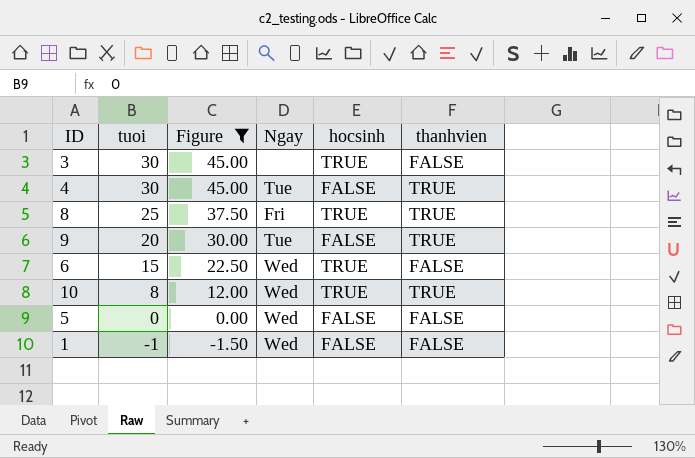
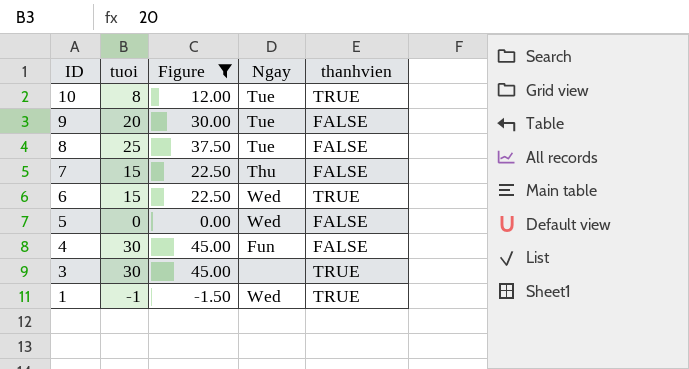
row order: tuoi descending -> ID descending
column hocsinh | position: 5 -> none
10 | Ngay: Wed -> Tue
9 | thanhvien: TRUE -> FALSE
8 | Ngay: Fri -> Tue
8 | thanhvien: TRUE -> FALSE
row 7: none -> 15 | 22.50 | Thu | FALSE
6 | thanhvien: FALSE -> TRUE
4 | Ngay: Tue -> Fun
4 | thanhvien: TRUE -> FALSE
3 | thanhvien: FALSE -> TRUE
1 | thanhvien: FALSE -> TRUE

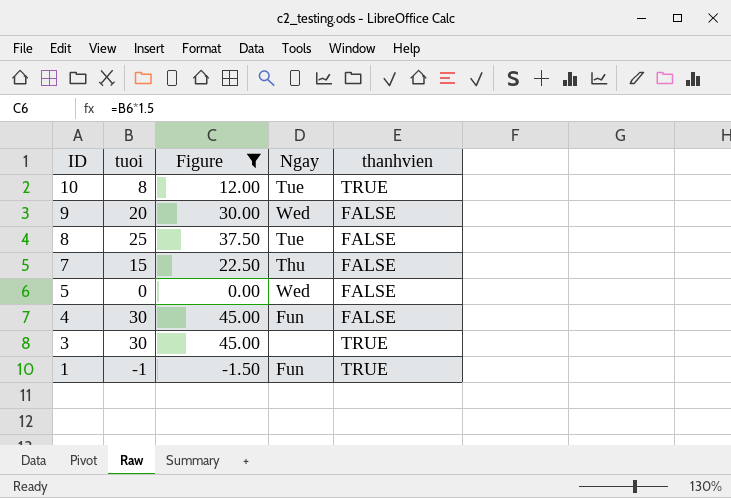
row 6: 15 | 22.50 | Wed | TRUE -> none
9 | Ngay: Tue -> Wed
1 | Ngay: Wed -> Fun

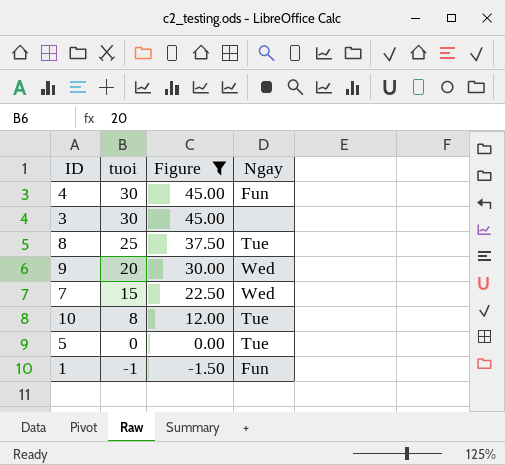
row order: ID descending -> tuoi descending
column thanhvien | position: 5 -> none
7 | Ngay: Thu -> Wed
5 | Ngay: Wed -> Tue

